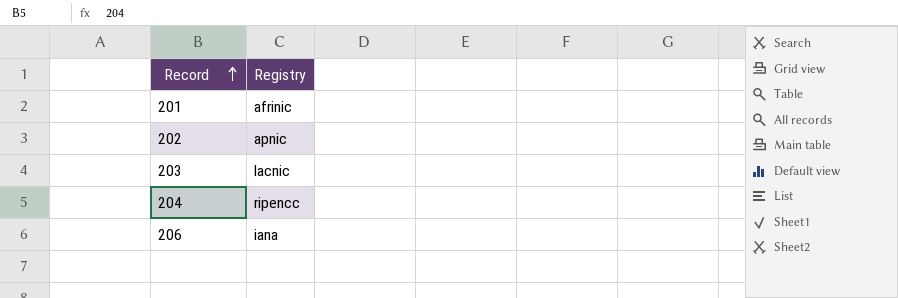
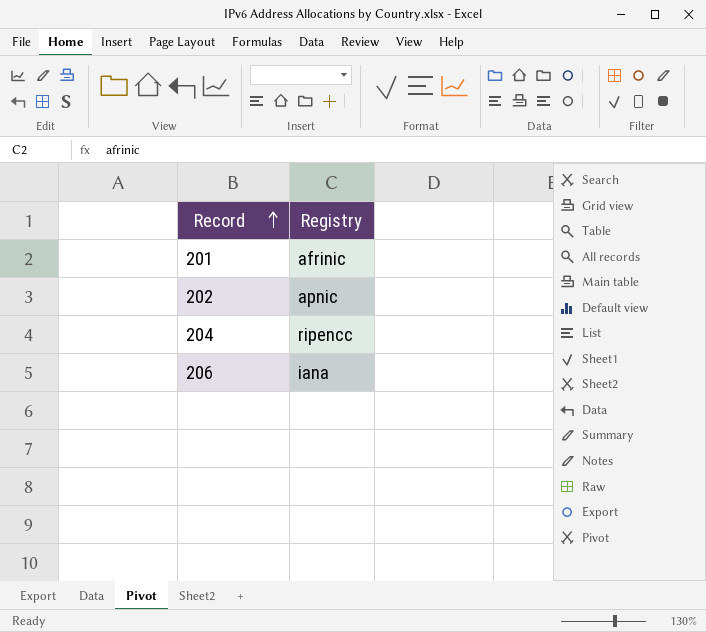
row 203: lacnic -> none

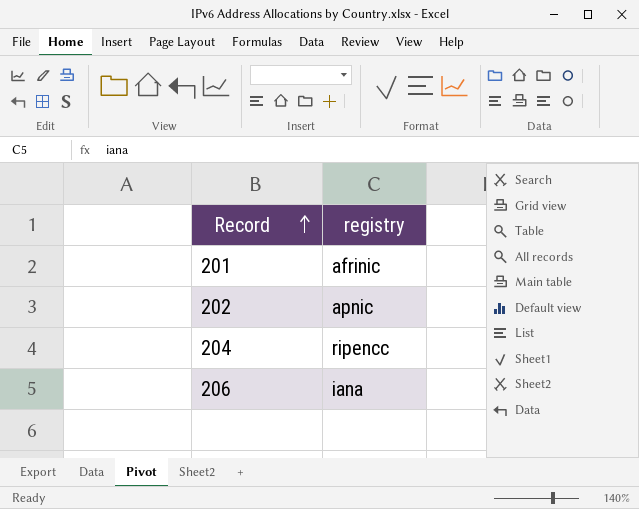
column name: Registry -> registry

